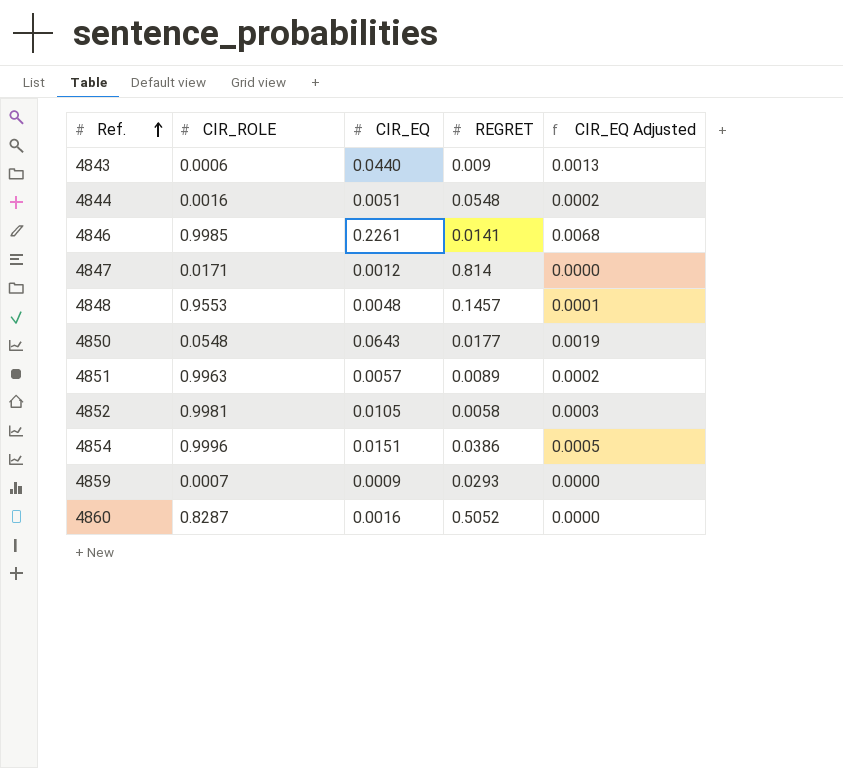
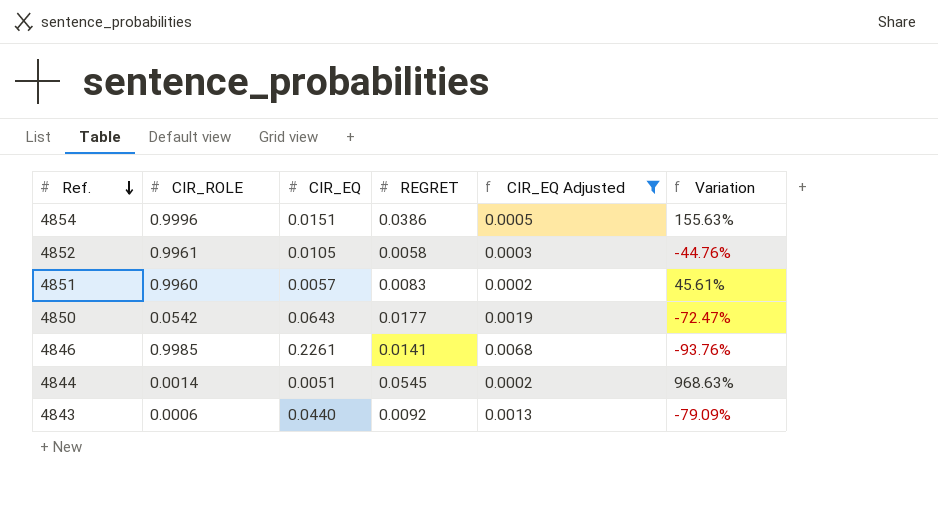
filter: none -> CIR_EQ Adjusted >= 0.0002
row order: Ref. ascending -> Ref. descending
column Variation | formula: none -> ([REGRET] - [CIR_EQ]) / [CIR_EQ]
4852 | CIR_ROLE: 0.9981 -> 0.9961
4851 | CIR_ROLE: 0.9963 -> 0.9960
4851 | REGRET: 0.0089 -> 0.0083
4850 | CIR_ROLE: 0.0548 -> 0.0542
4844 | CIR_ROLE: 0.0016 -> 0.0014
4844 | REGRET: 0.0548 -> 0.0545
4843 | REGRET: 0.009 -> 0.0092

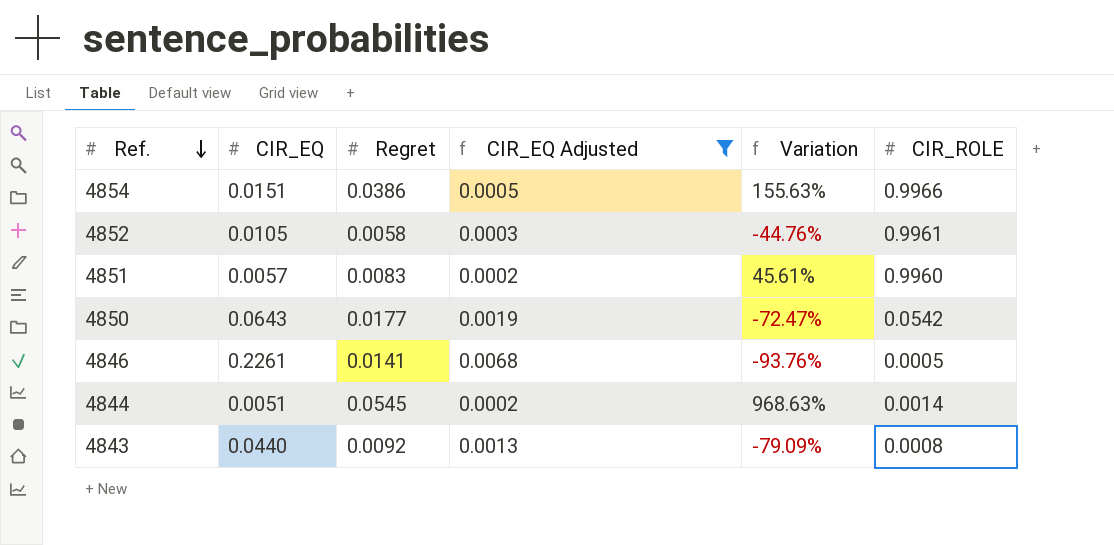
column name: REGRET -> Regret
column CIR_ROLE | position: 2 -> 6
4854 | CIR_ROLE: 0.9996 -> 0.9966
4846 | CIR_ROLE: 0.9985 -> 0.0005
4843 | CIR_ROLE: 0.0006 -> 0.0008

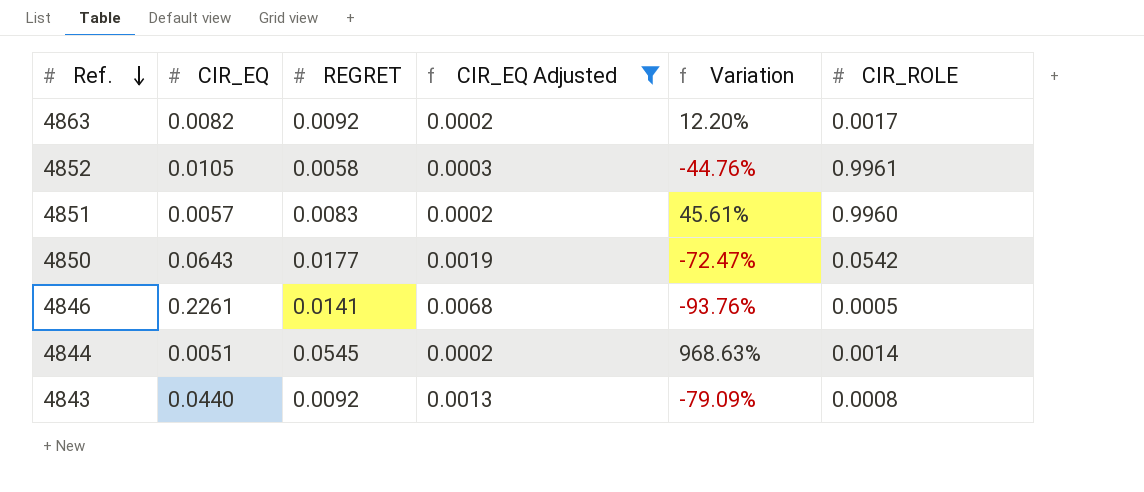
column name: Regret -> REGRET
row 4854: 0.0151 | 0.0386 | 0.0005 | 155.63% | 0.9966 -> none
row 4863: none -> 0.0082 | 0.0092 | 0.0002 | 12.20% | 0.0017

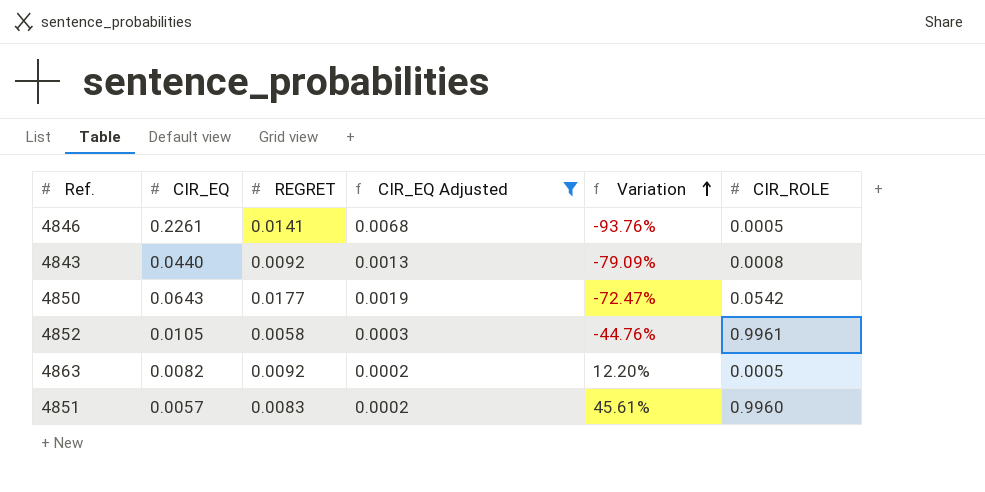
row order: Ref. descending -> Variation ascending
row 4844: 0.0051 | 0.0545 | 0.0002 | 968.63% | 0.0014 -> none
4863 | CIR_ROLE: 0.0017 -> 0.0005

